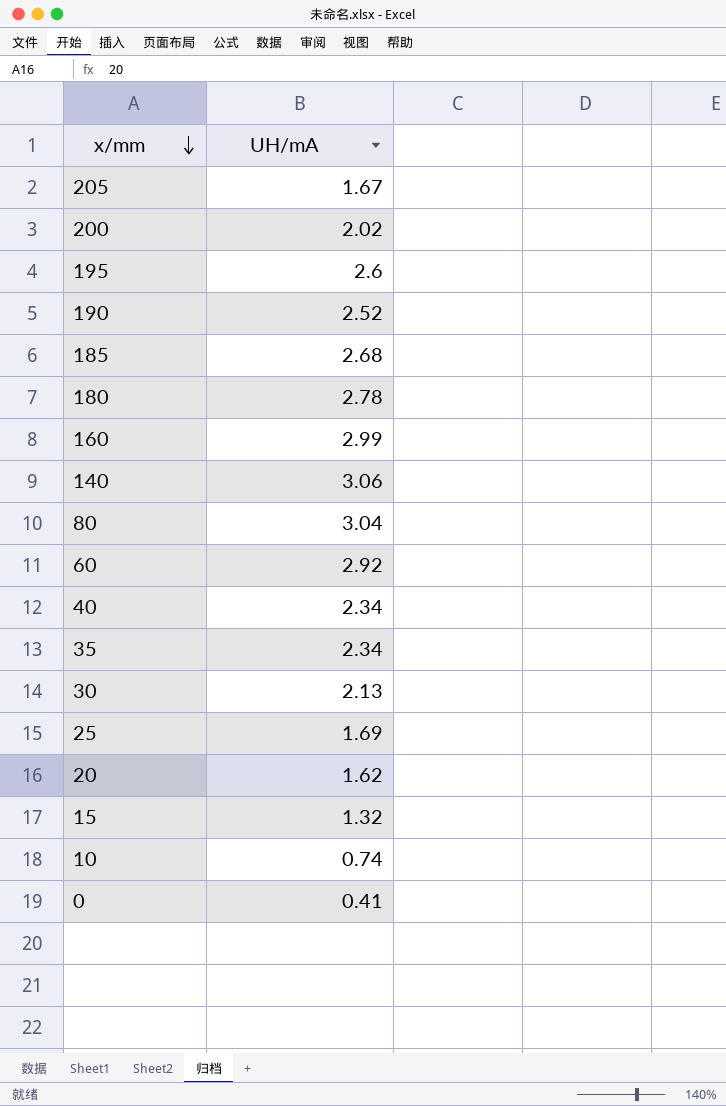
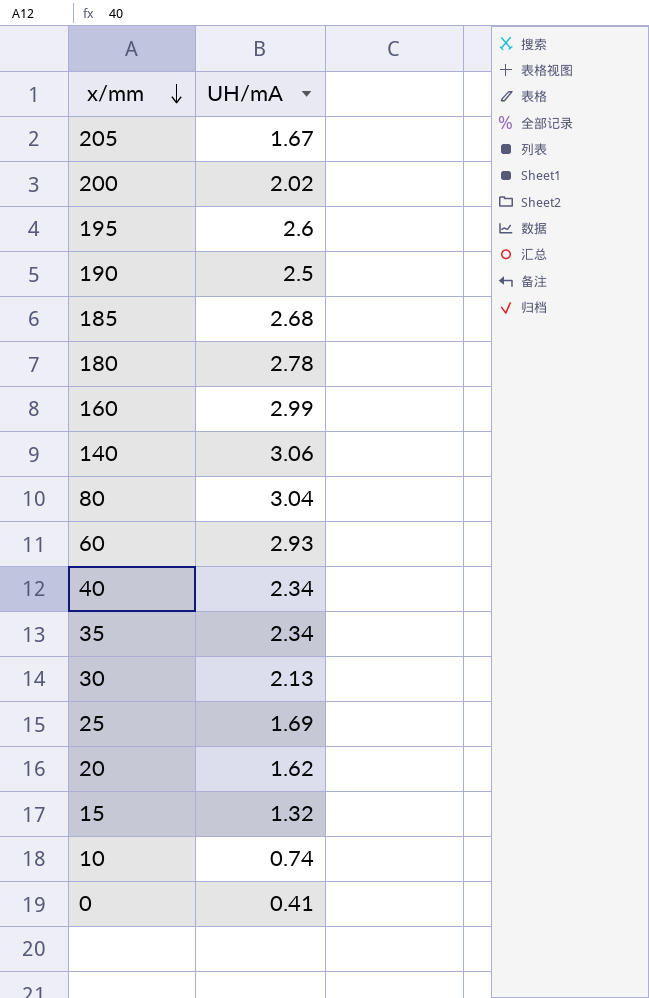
190 | UH/mA: 2.52 -> 2.5
60 | UH/mA: 2.92 -> 2.93

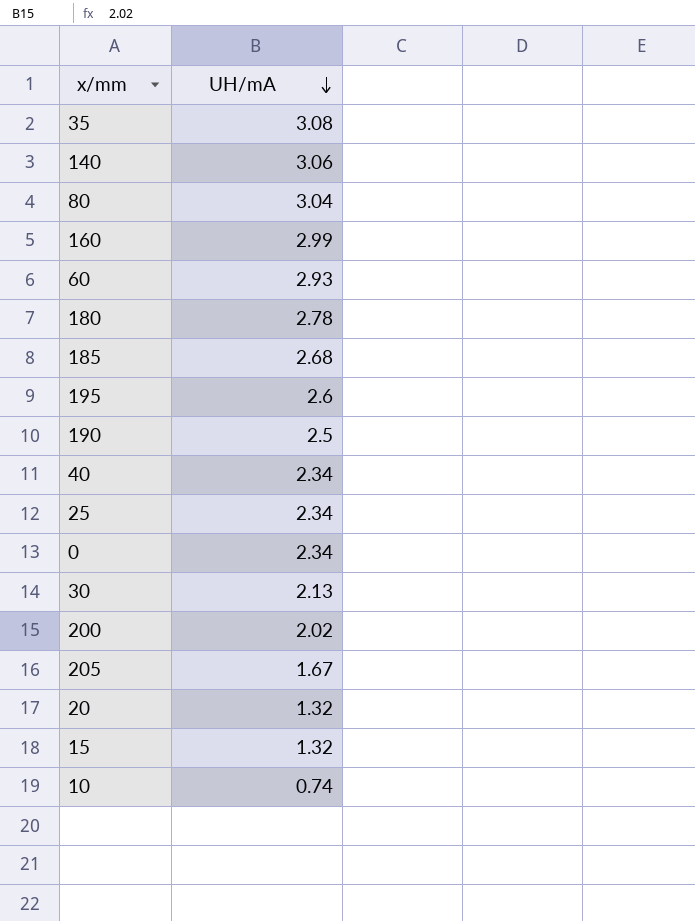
row order: x/mm descending -> UH/mA descending
35 | UH/mA: 2.34 -> 3.08
25 | UH/mA: 1.69 -> 2.34
0 | UH/mA: 0.41 -> 2.34
20 | UH/mA: 1.62 -> 1.32

